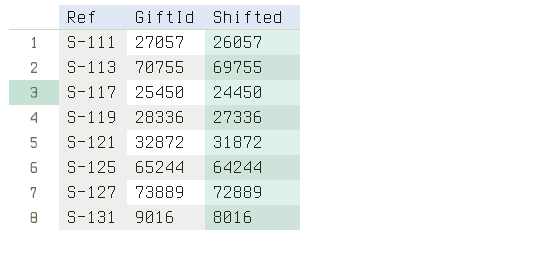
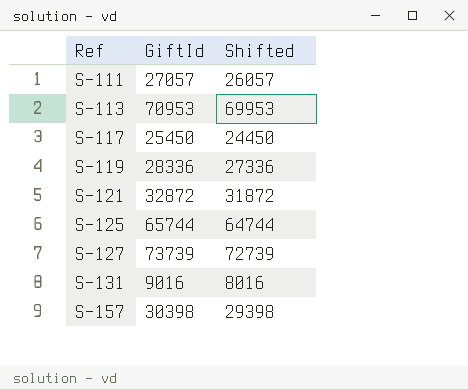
S-113 | GiftId: 70755 -> 70953
S-113 | Shifted: 69755 -> 69953
S-125 | GiftId: 65244 -> 65744
S-125 | Shifted: 64244 -> 64744
S-127 | GiftId: 73889 -> 73739
S-127 | Shifted: 72889 -> 72739
row S-157: none -> 30398 | 29398

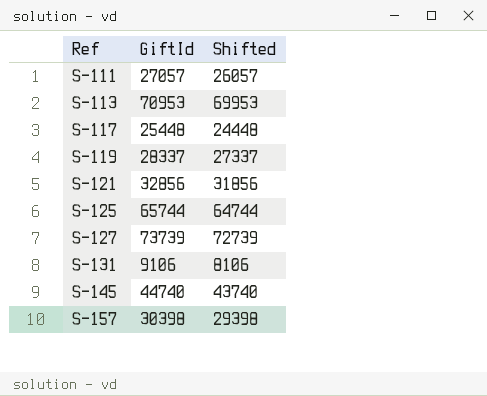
S-117 | GiftId: 25450 -> 25448
S-117 | Shifted: 24450 -> 24448
S-119 | GiftId: 28336 -> 28337
S-119 | Shifted: 27336 -> 27337
S-121 | GiftId: 32872 -> 32856
S-121 | Shifted: 31872 -> 31856
S-131 | GiftId: 9016 -> 9106
S-131 | Shifted: 8016 -> 8106
row S-145: none -> 44740 | 43740

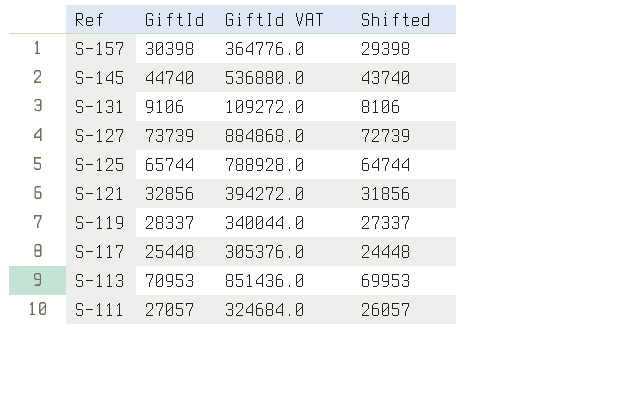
row order: Ref ascending -> Ref descending
column GiftId VAT | formula: none -> [GiftId] * 12

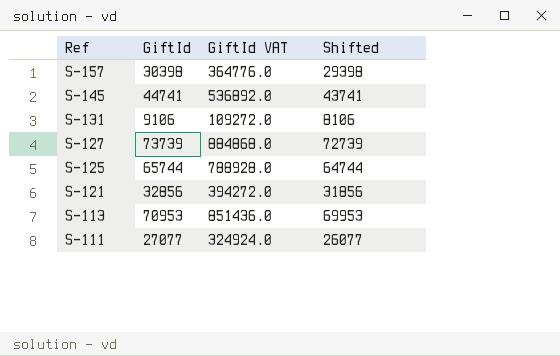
row S-119: 28337 | 340044.0 | 27337 -> none
row S-117: 25448 | 305376.0 | 24448 -> none
S-145 | GiftId: 44740 -> 44741
S-145 | GiftId VAT: 536880.0 -> 536892.0
S-145 | Shifted: 43740 -> 43741
S-111 | GiftId: 27057 -> 27077
S-111 | GiftId VAT: 324684.0 -> 324924.0
S-111 | Shifted: 26057 -> 26077

